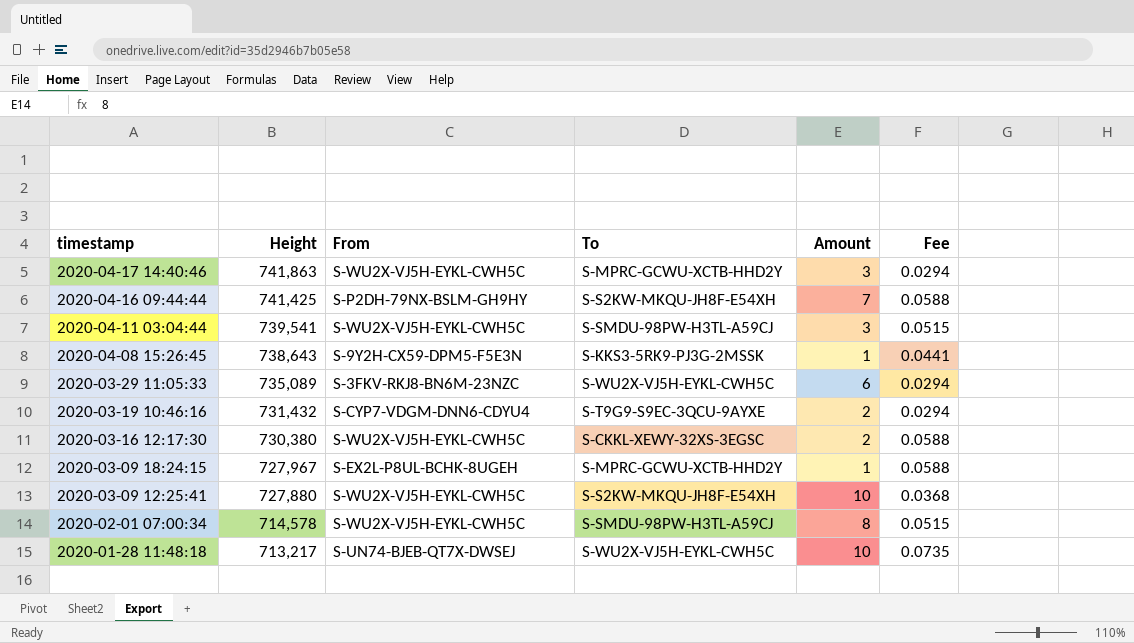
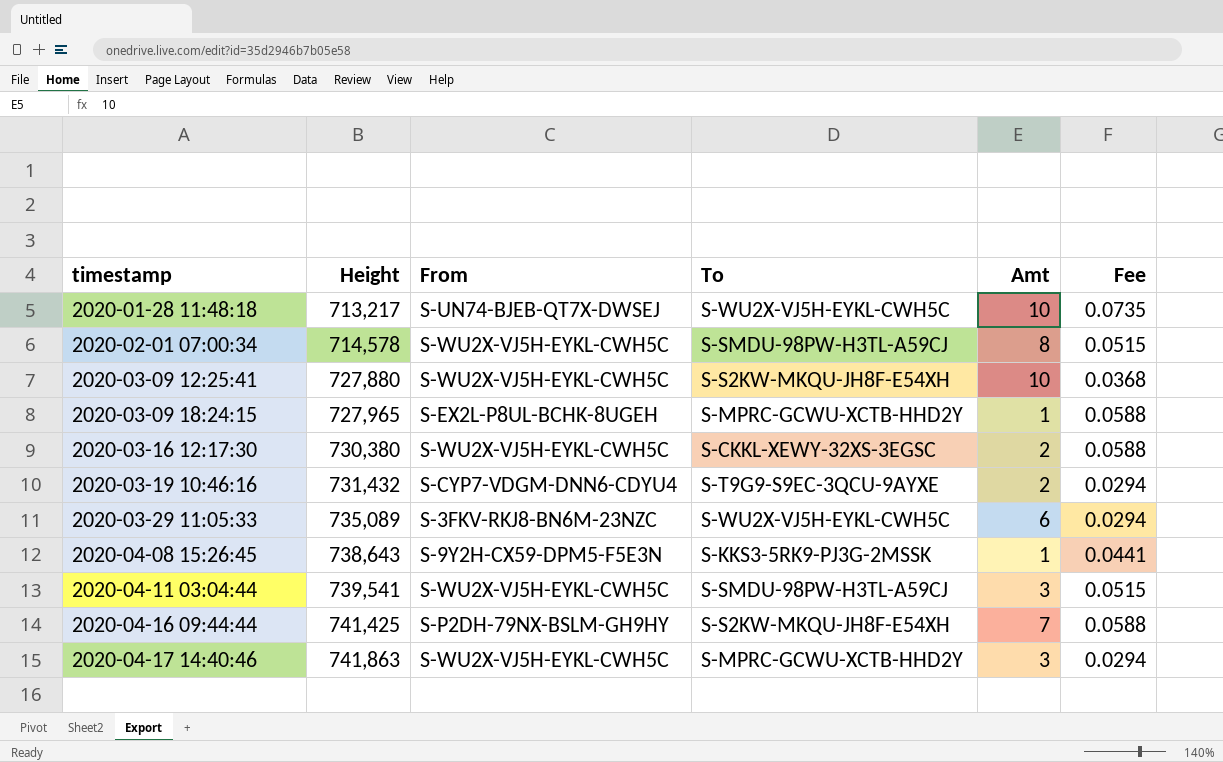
row order: timestamp descending -> timestamp ascending
column name: Amount -> Amt
2020-03-09 18:24:15 | Height: 727,967 -> 727,965

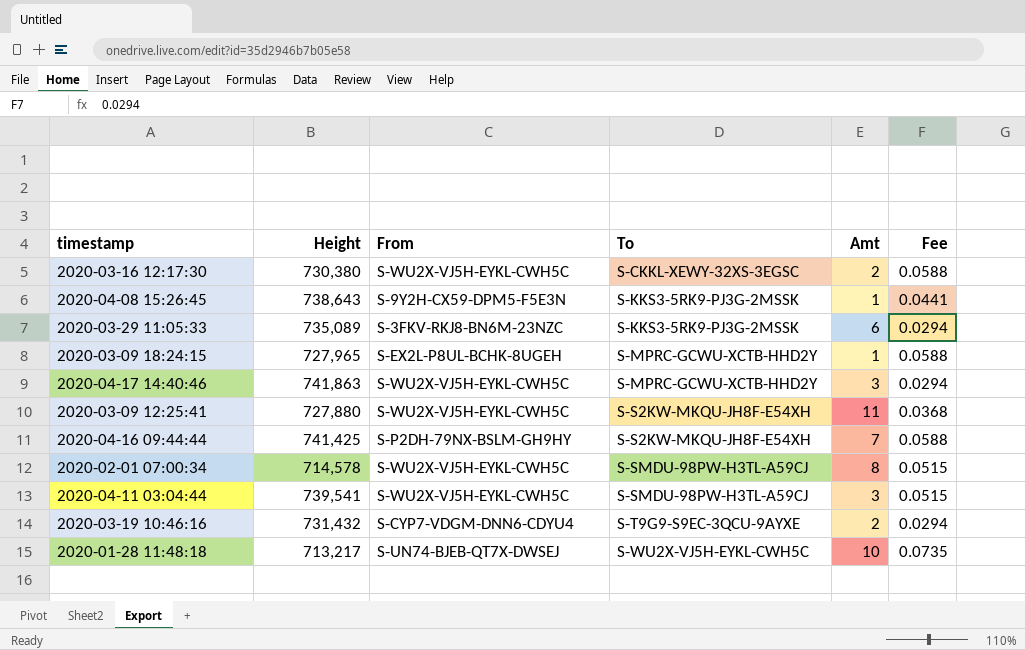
row order: timestamp ascending -> To ascending
2020-03-29 11:05:33 | To: S-WU2X-VJ5H-EYKL-CWH5C -> S-KKS3-5RK9-PJ3G-2MSSK
2020-03-09 12:25:41 | Amt: 10 -> 11

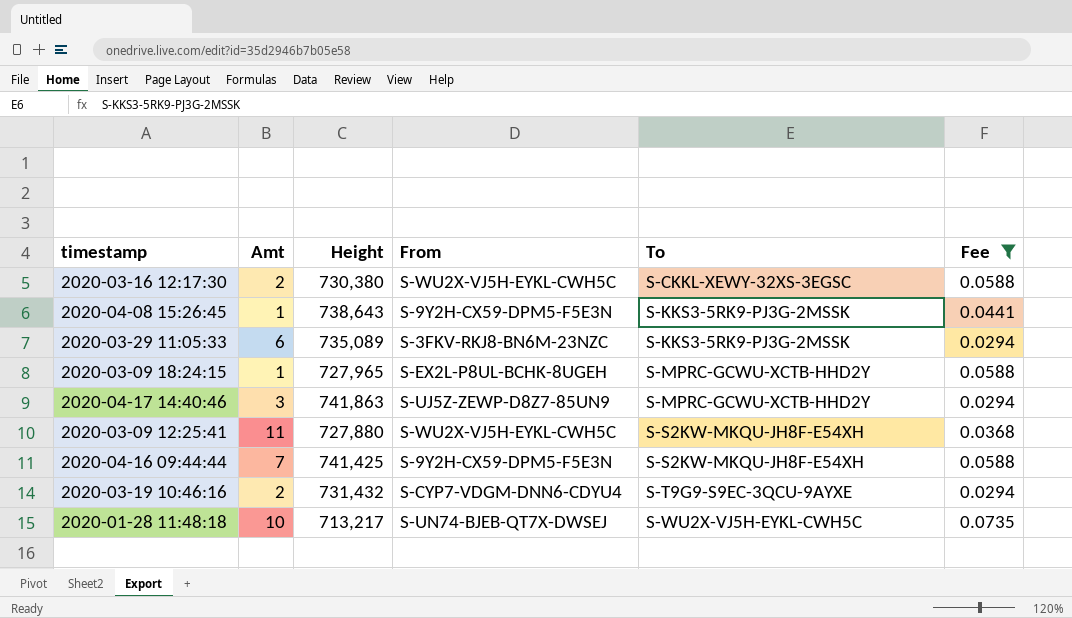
filter: none -> Fee != 0.0515
column Amt | position: 5 -> 2
2020-04-17 14:40:46 | From: S-WU2X-VJ5H-EYKL-CWH5C -> S-UJ5Z-ZEWP-D8Z7-85UN9
2020-04-16 09:44:44 | From: S-P2DH-79NX-BSLM-GH9HY -> S-9Y2H-CX59-DPM5-F5E3N

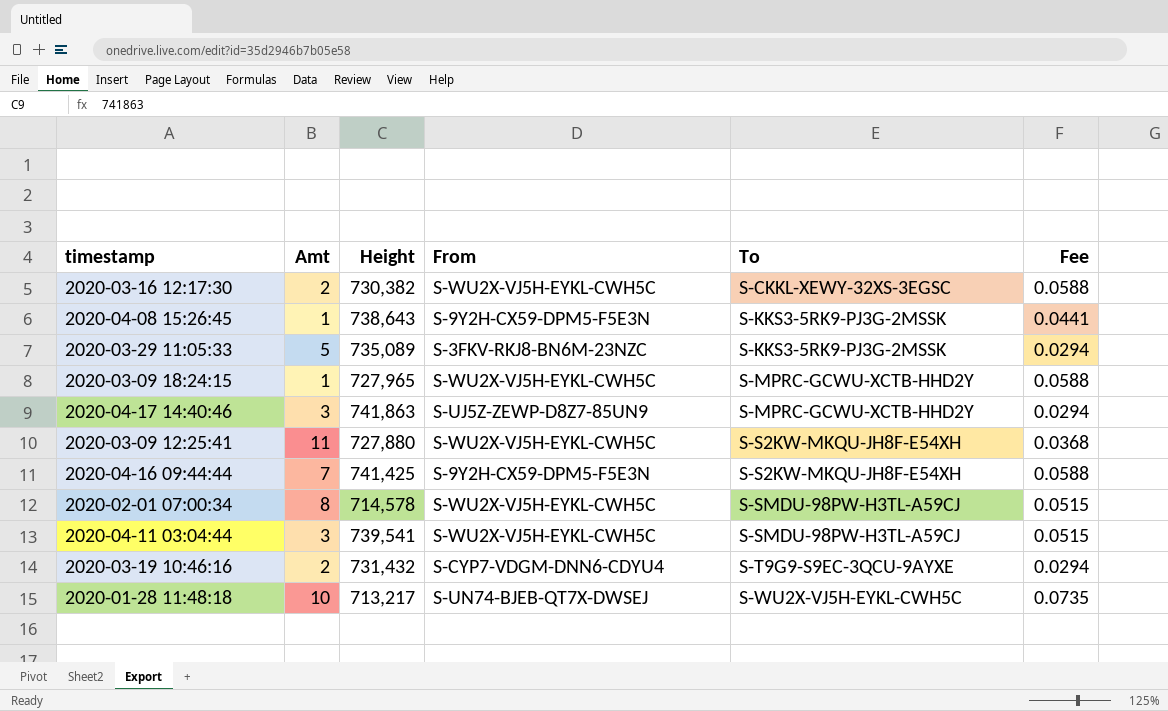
filter: Fee != 0.0515 -> none
2020-03-16 12:17:30 | Height: 730,380 -> 730,382
2020-03-29 11:05:33 | Amt: 6 -> 5
2020-03-09 18:24:15 | From: S-EX2L-P8UL-BCHK-8UGEH -> S-WU2X-VJ5H-EYKL-CWH5C

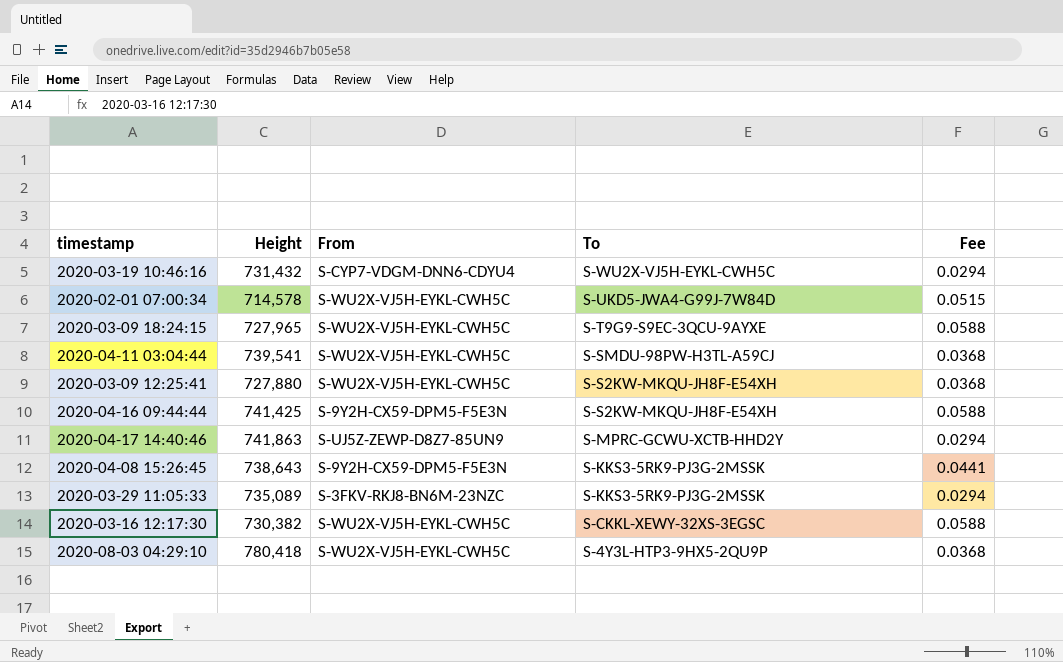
row order: To ascending -> To descending
column Amt | position: 2 -> none
row 2020-01-28 11:48:18: 10 | 713,217 | S-UN74-BJEB-QT7X-DWSEJ | S-WU2X-VJ5H-EYKL-CWH5C | 0.0735 -> none
2020-03-19 10:46:16 | To: S-T9G9-S9EC-3QCU-9AYXE -> S-WU2X-VJ5H-EYKL-CWH5C
2020-02-01 07:00:34 | To: S-SMDU-98PW-H3TL-A59CJ -> S-UKD5-JWA4-G99J-7W84D
2020-03-09 18:24:15 | To: S-MPRC-GCWU-XCTB-HHD2Y -> S-T9G9-S9EC-3QCU-9AYXE
2020-04-11 03:04:44 | Fee: 0.0515 -> 0.0368
row 2020-08-03 04:29:10: none -> 780,418 | S-WU2X-VJ5H-EYKL-CWH5C | S-4Y3L-HTP3-9HX5-2QU9P | 0.0368

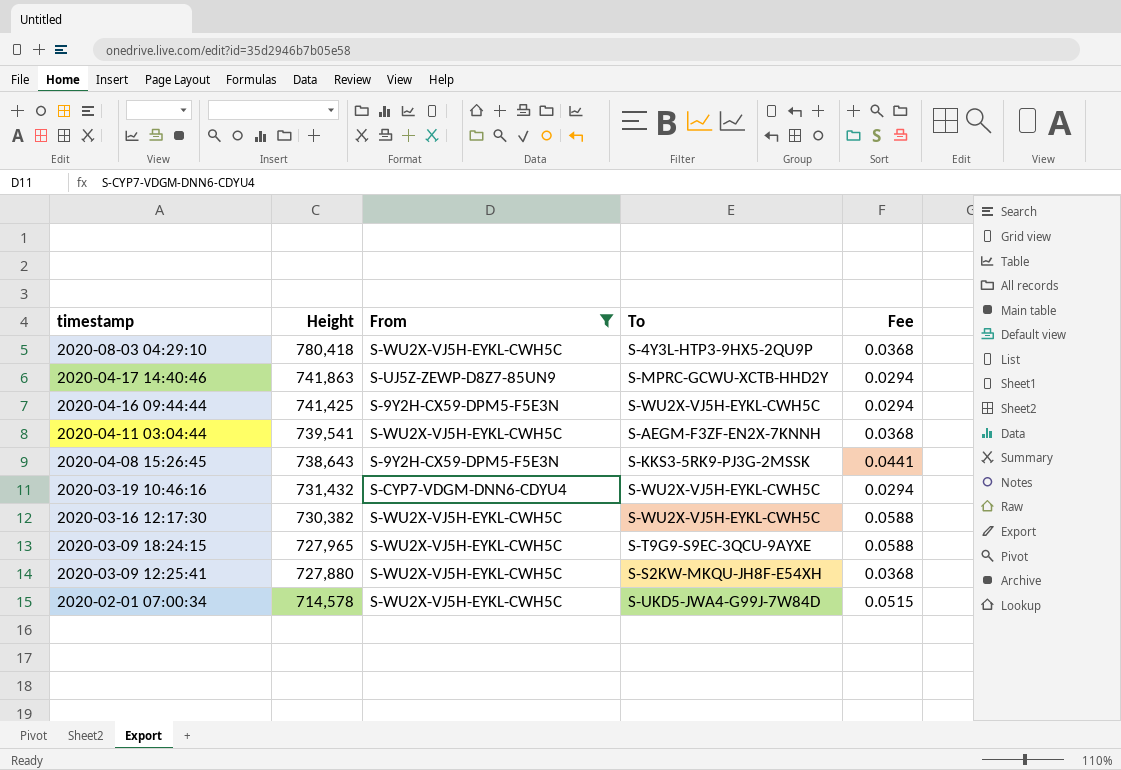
filter: none -> From != S-3FKV-RKJ8-BN6M-23NZC
row order: To descending -> timestamp descending
2020-04-16 09:44:44 | To: S-S2KW-MKQU-JH8F-E54XH -> S-WU2X-VJ5H-EYKL-CWH5C
2020-04-16 09:44:44 | Fee: 0.0588 -> 0.0294
2020-04-11 03:04:44 | To: S-SMDU-98PW-H3TL-A59CJ -> S-AEGM-F3ZF-EN2X-7KNNH
2020-03-16 12:17:30 | To: S-CKKL-XEWY-32XS-3EGSC -> S-WU2X-VJ5H-EYKL-CWH5C

